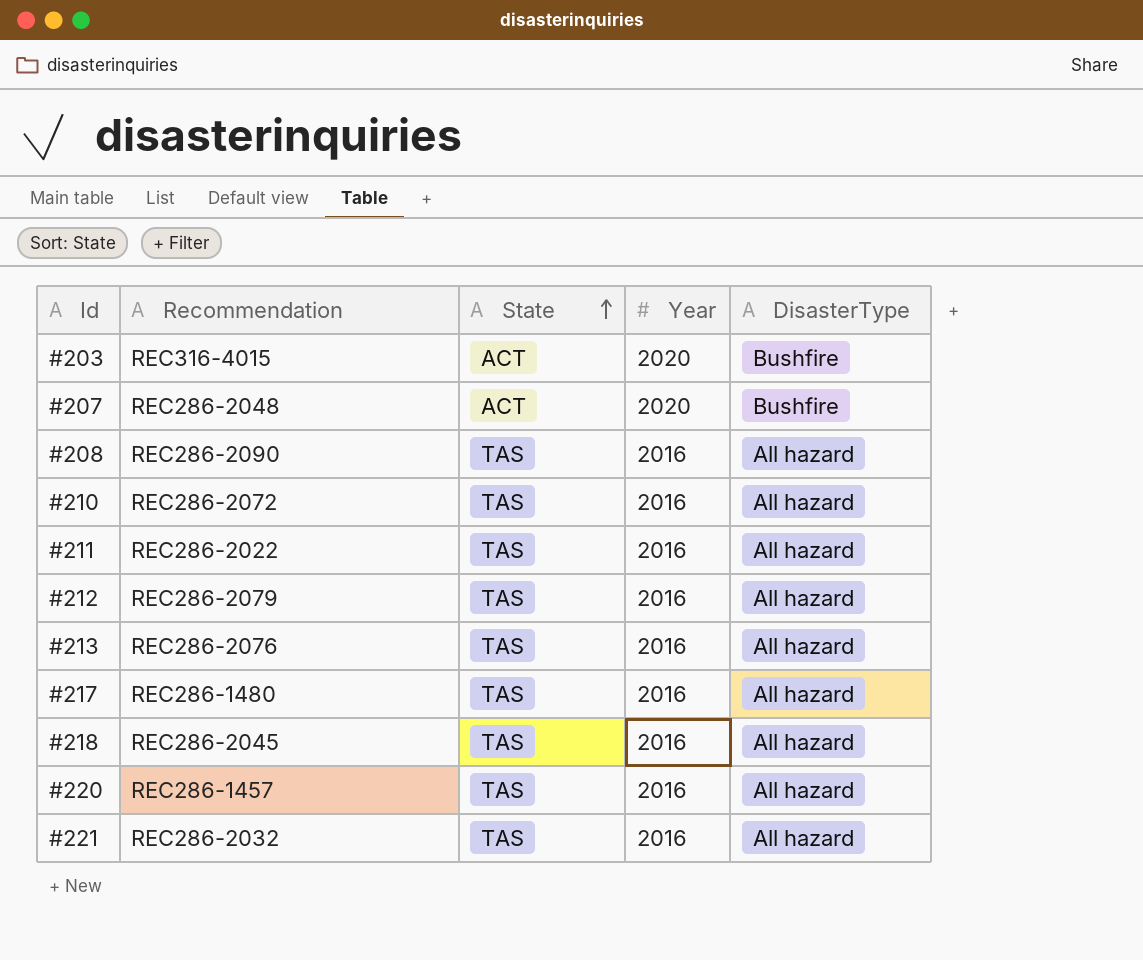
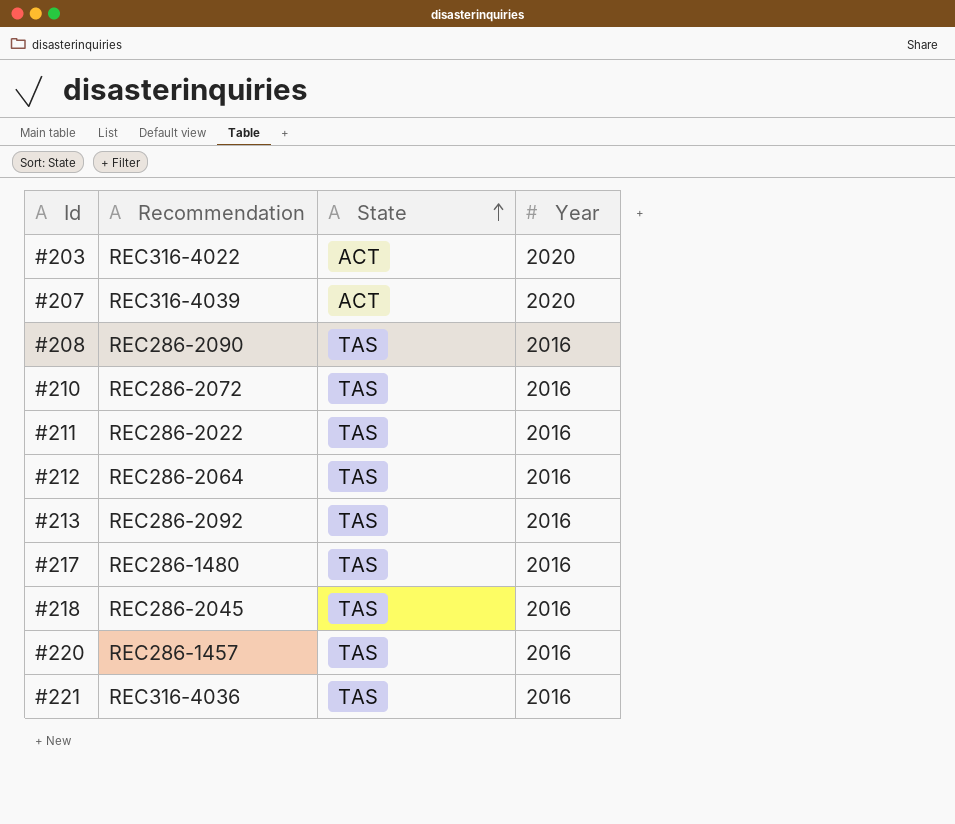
column DisasterType | position: 5 -> none
#203 | Recommendation: REC316-4015 -> REC316-4022
#207 | Recommendation: REC286-2048 -> REC316-4039
#212 | Recommendation: REC286-2079 -> REC286-2064
#213 | Recommendation: REC286-2076 -> REC286-2092
#221 | Recommendation: REC286-2032 -> REC316-4036

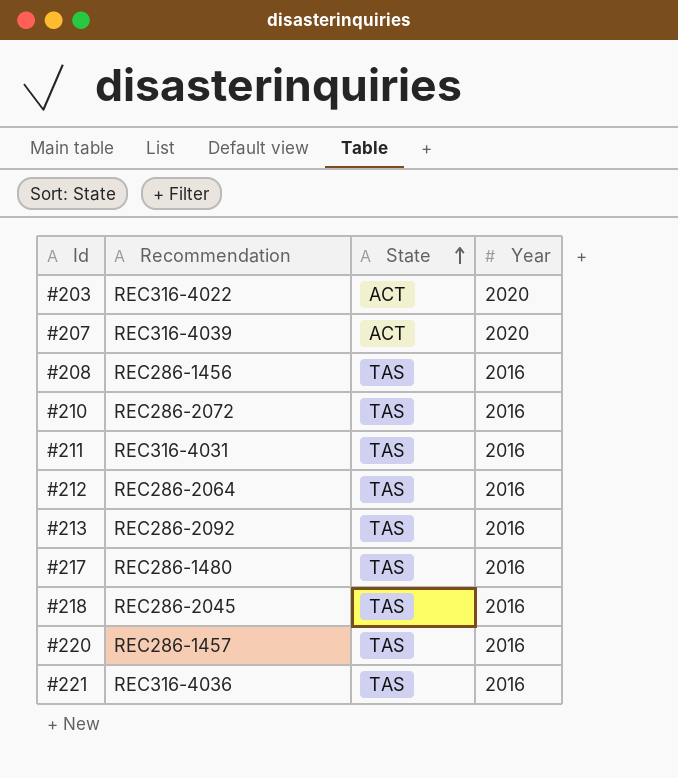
#208 | Recommendation: REC286-2090 -> REC286-1456
#211 | Recommendation: REC286-2022 -> REC316-4031

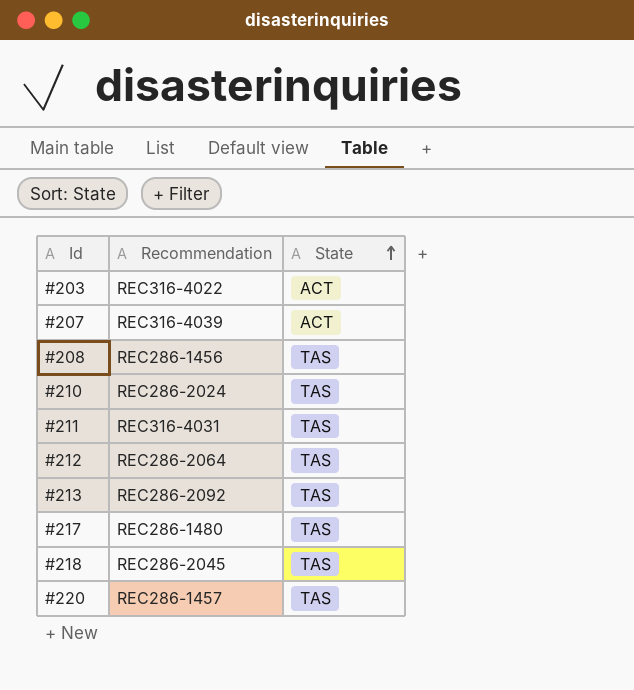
column Year | position: 4 -> none
row #221: REC316-4036 | TAS | 2016 -> none
#210 | Recommendation: REC286-2072 -> REC286-2024

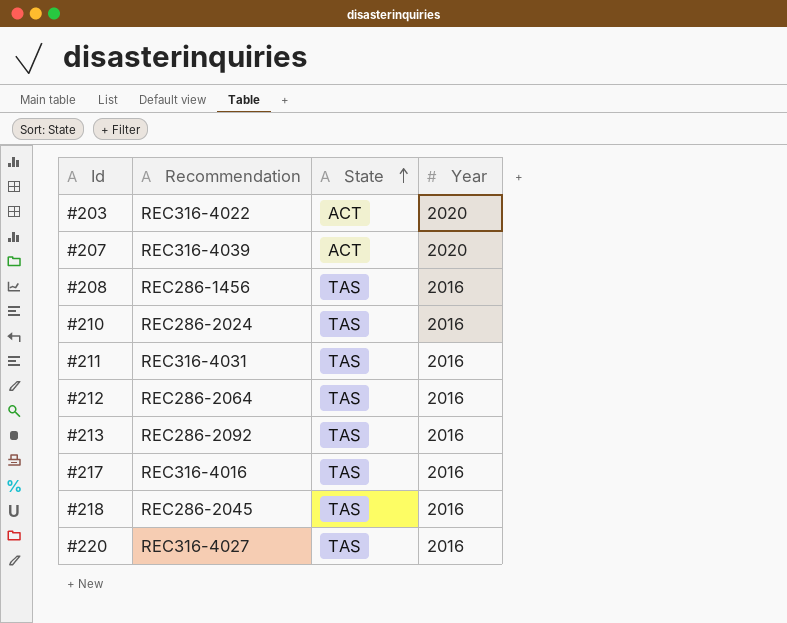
column Year | position: none -> 4
#217 | Recommendation: REC286-1480 -> REC316-4016
#220 | Recommendation: REC286-1457 -> REC316-4027

